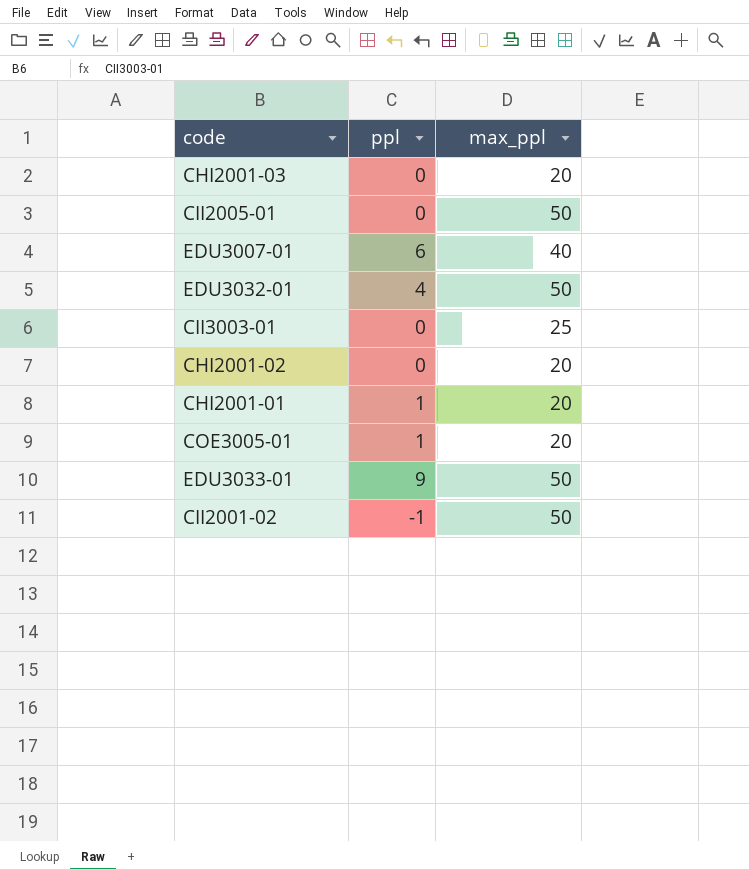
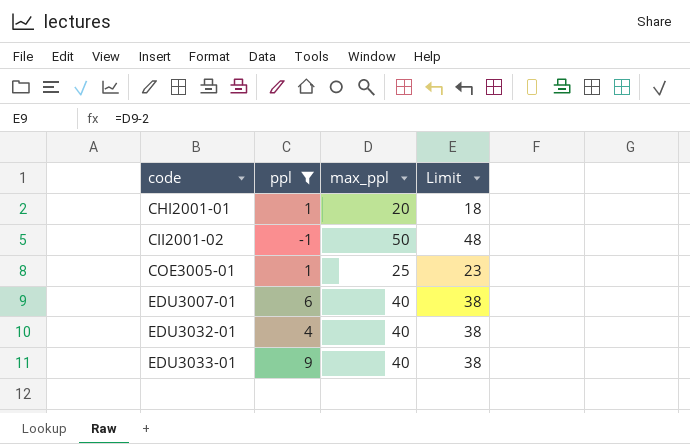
filter: none -> ppl != 0
row order: none -> code ascending
column Limit | formula: none -> [max_ppl] - 2
COE3005-01 | max_ppl: 20 -> 25
EDU3032-01 | max_ppl: 50 -> 40
EDU3033-01 | max_ppl: 50 -> 40

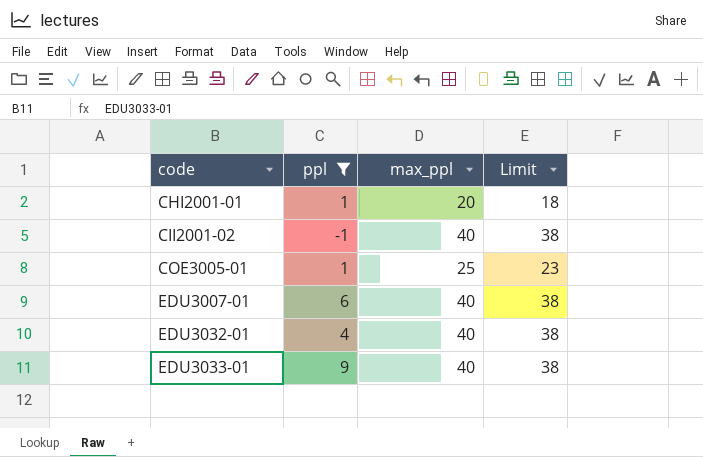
CII2001-02 | max_ppl: 50 -> 40
CII2001-02 | Limit: 48 -> 38

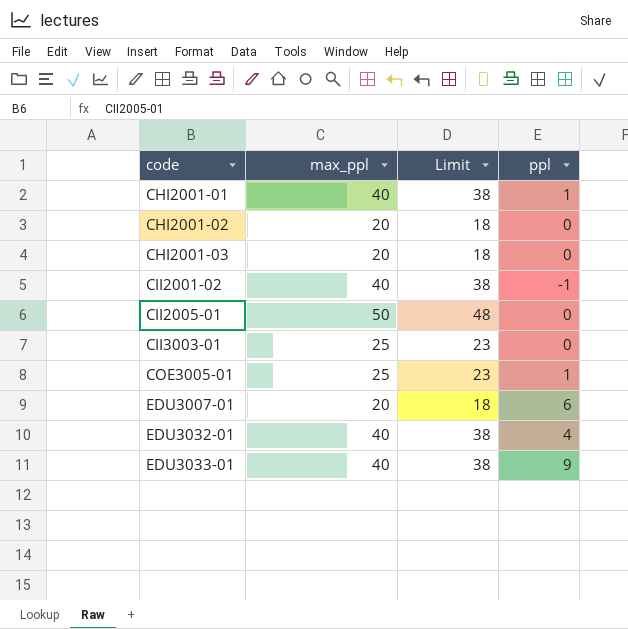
filter: ppl != 0 -> none
column ppl | position: 2 -> 4
CHI2001-01 | max_ppl: 20 -> 40
CHI2001-01 | Limit: 18 -> 38
EDU3007-01 | max_ppl: 40 -> 20
EDU3007-01 | Limit: 38 -> 18

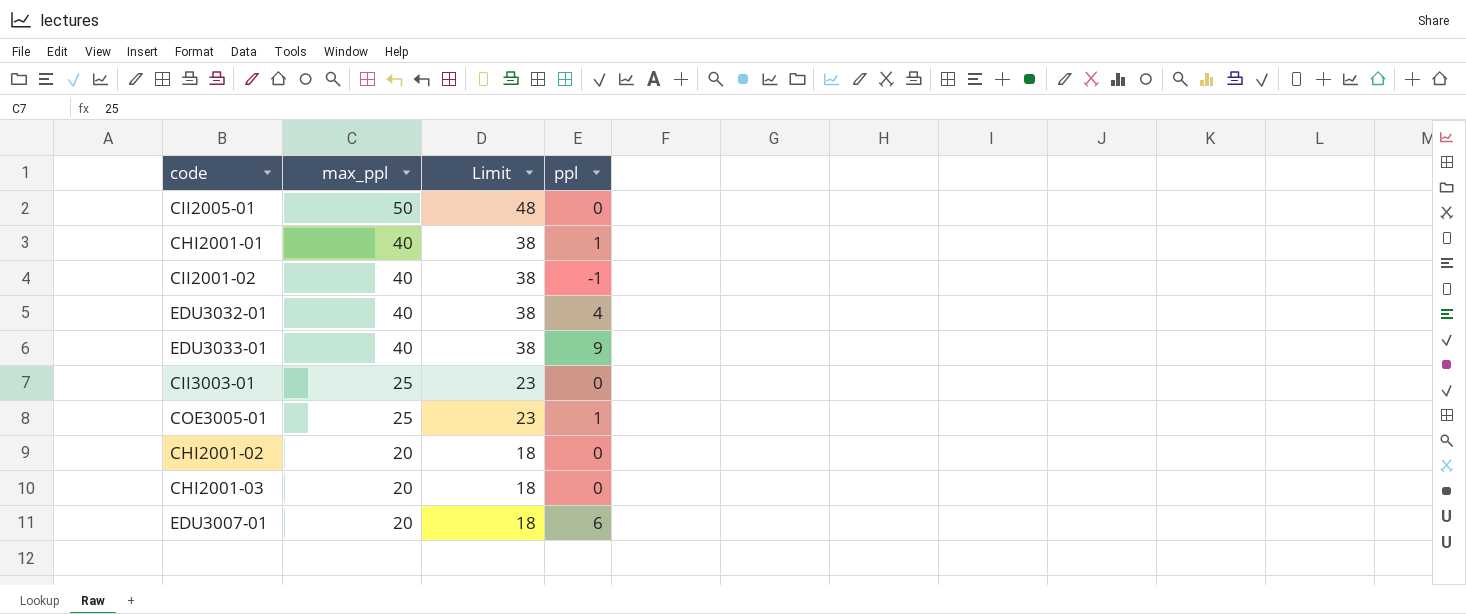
row order: code ascending -> max_ppl descending

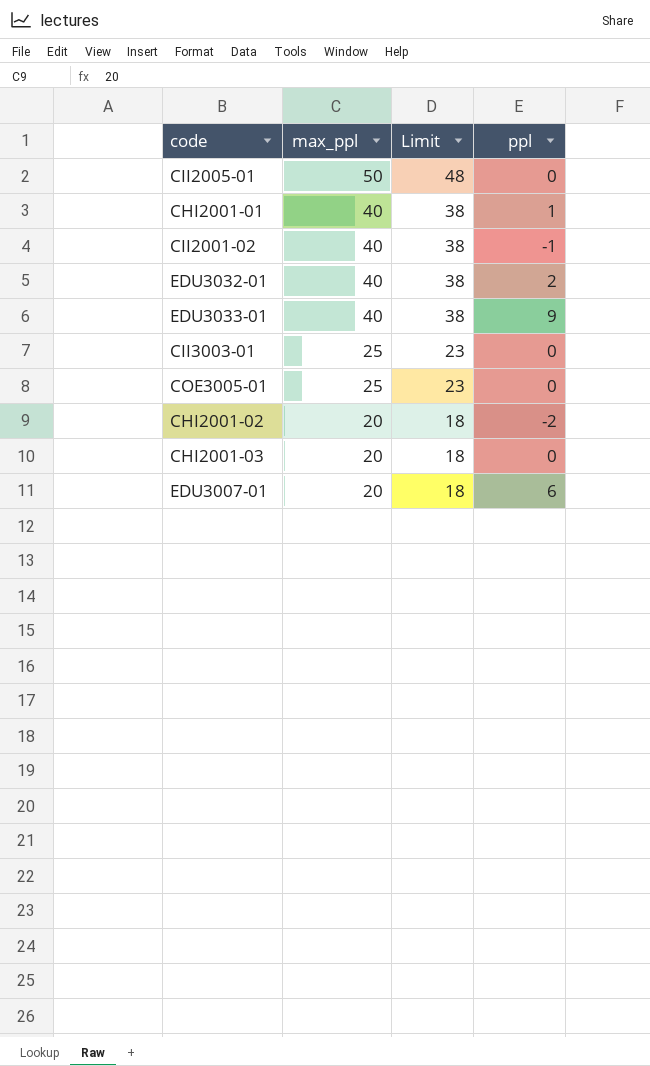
EDU3032-01 | ppl: 4 -> 2
COE3005-01 | ppl: 1 -> 0
CHI2001-02 | ppl: 0 -> -2

